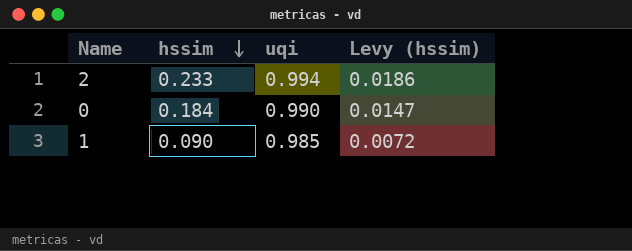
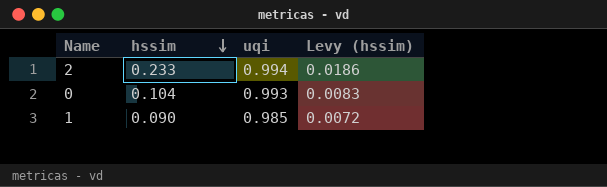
0 | hssim: 0.184 -> 0.104
0 | uqi: 0.990 -> 0.993
0 | Levy (hssim): 0.0147 -> 0.0083

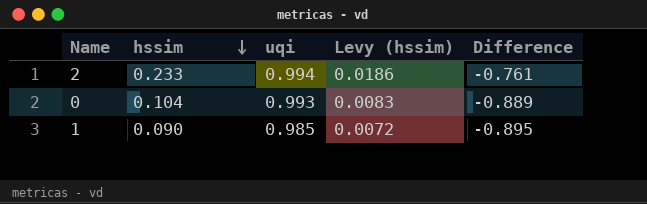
column Difference | formula: none -> [hssim] - [uqi]

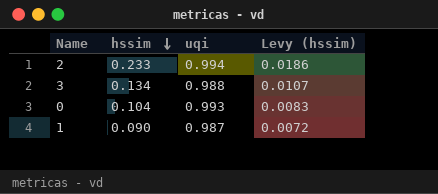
column Difference | formula: [hssim] - [uqi] -> none
row 3: none -> 0.134 | 0.988 | 0.0107
1 | uqi: 0.985 -> 0.987

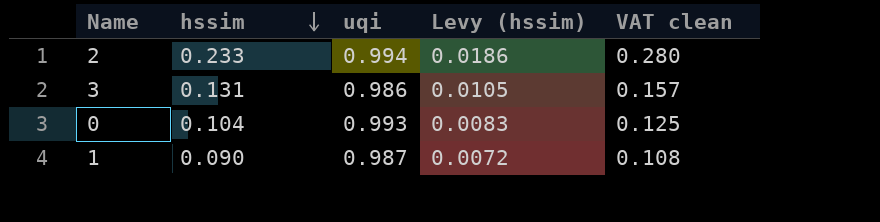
column VAT clean | formula: none -> [hssim] * 1.2
3 | hssim: 0.134 -> 0.131
3 | uqi: 0.988 -> 0.986
3 | Levy (hssim): 0.0107 -> 0.0105

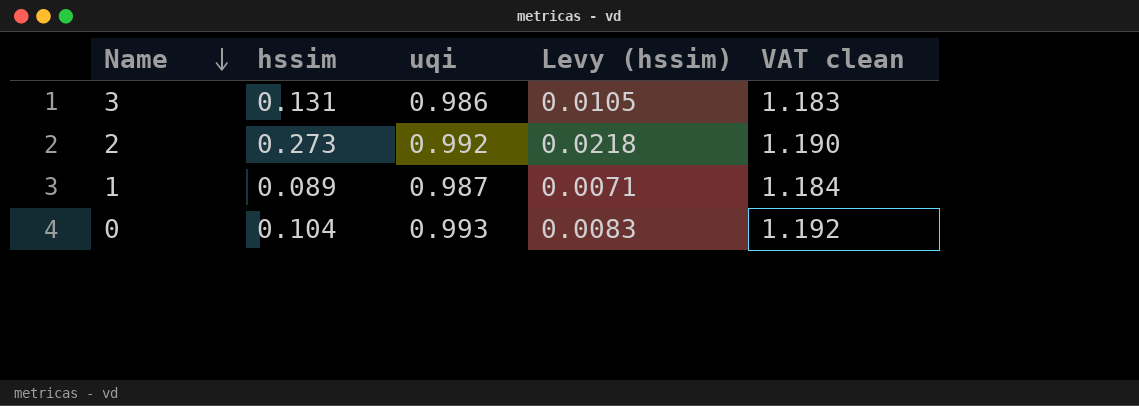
row order: hssim descending -> Name descending
column VAT clean | formula: [hssim] * 1.2 -> [uqi] * 1.2
2 | hssim: 0.233 -> 0.273
2 | uqi: 0.994 -> 0.992
2 | Levy (hssim): 0.0186 -> 0.0218
1 | hssim: 0.090 -> 0.089
1 | Levy (hssim): 0.0072 -> 0.0071

